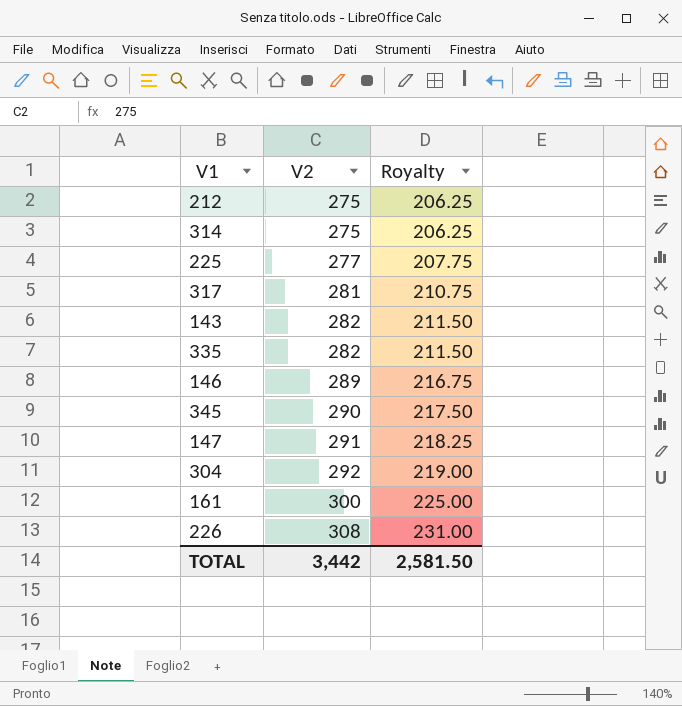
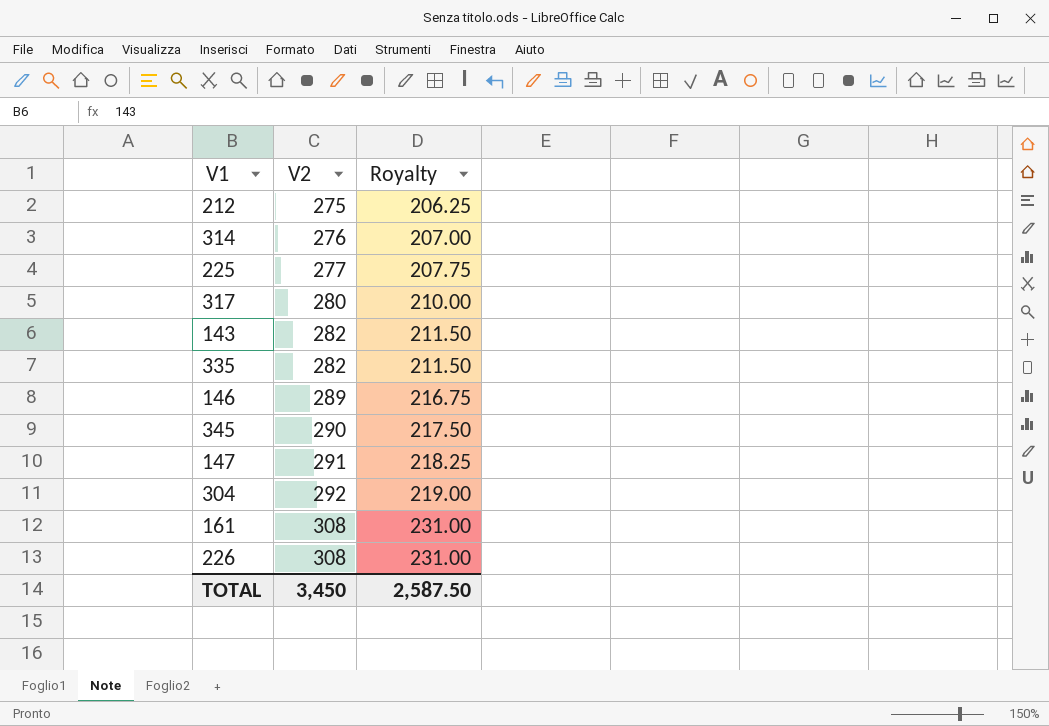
314 | V2: 275 -> 276
314 | Royalty: 206.25 -> 207.00
317 | V2: 281 -> 280
317 | Royalty: 210.75 -> 210.00
161 | V2: 300 -> 308
161 | Royalty: 225.00 -> 231.00
TOTAL | V2: 3,442 -> 3,450
TOTAL | Royalty: 2,581.50 -> 2,587.50

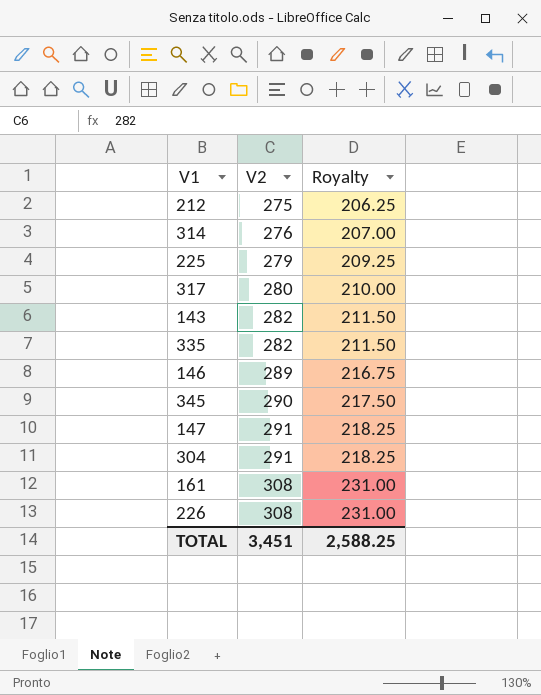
225 | V2: 277 -> 279
225 | Royalty: 207.75 -> 209.25
304 | V2: 292 -> 291
304 | Royalty: 219.00 -> 218.25
TOTAL | V2: 3,450 -> 3,451
TOTAL | Royalty: 2,587.50 -> 2,588.25

